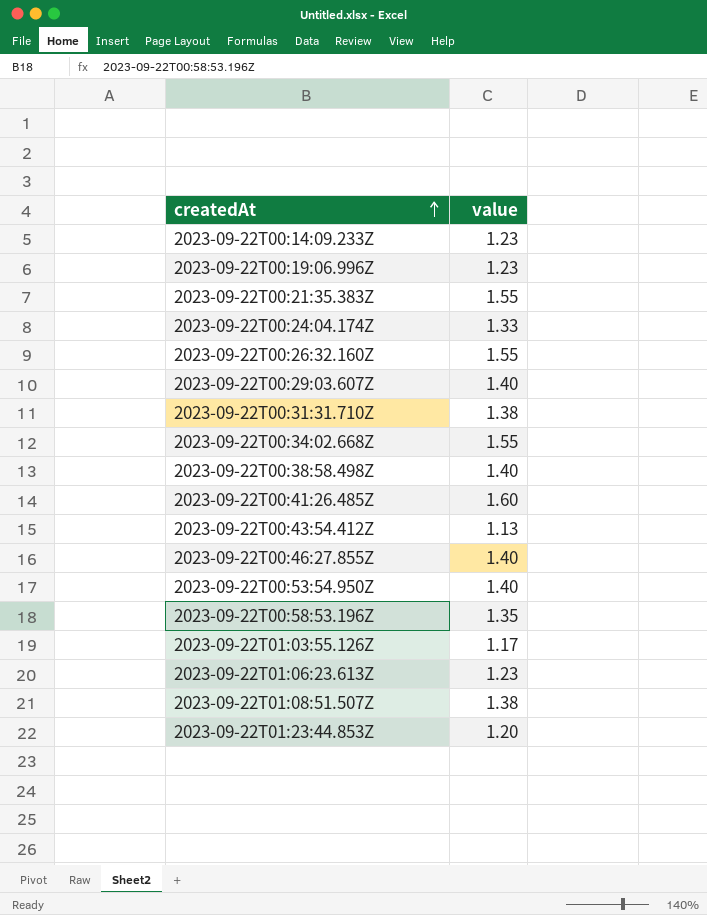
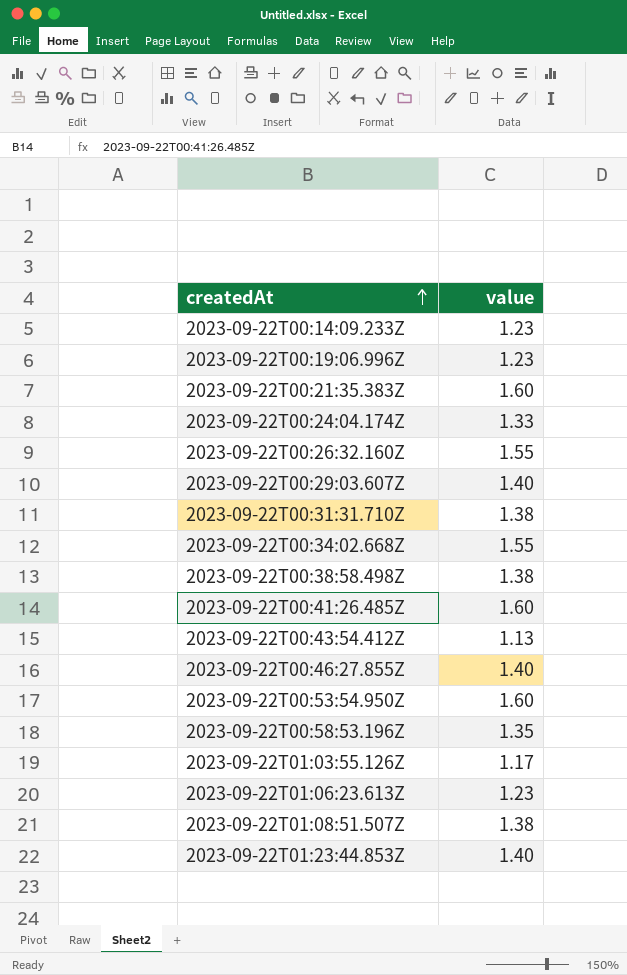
2023-09-22T00:21:35.383Z | value: 1.55 -> 1.60
2023-09-22T00:38:58.498Z | value: 1.40 -> 1.38
2023-09-22T00:53:54.950Z | value: 1.40 -> 1.60
2023-09-22T01:23:44.853Z | value: 1.20 -> 1.40

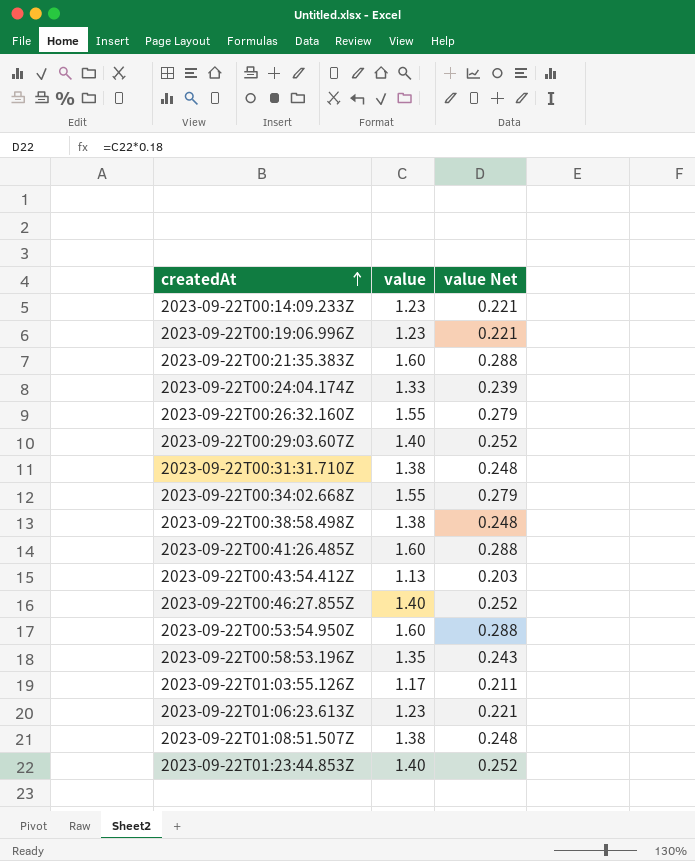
column value Net | formula: none -> [value] * 0.18

